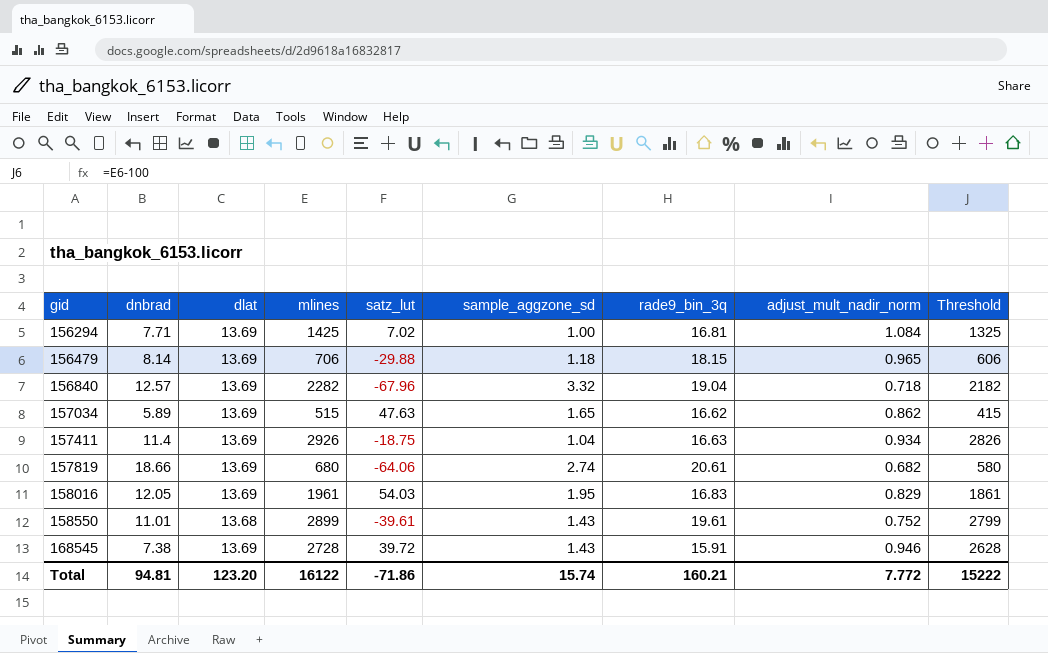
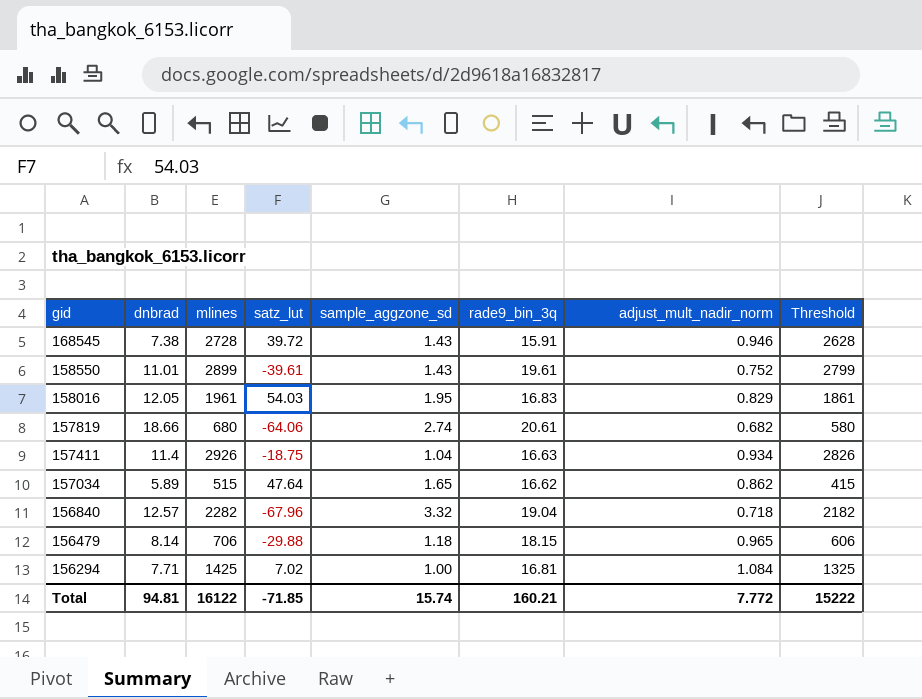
row order: gid ascending -> gid descending
column dlat | position: 3 -> none
157034 | satz_lut: 47.63 -> 47.64
Total | satz_lut: -71.86 -> -71.85

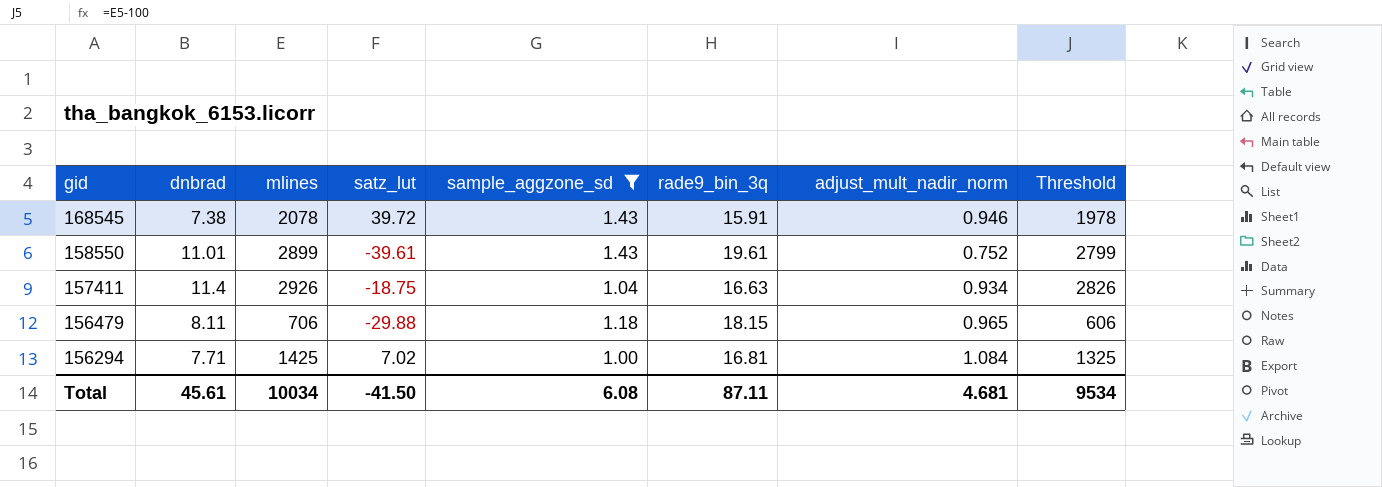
filter: none -> sample_aggzone_sd <= 1.43
168545 | mlines: 2728 -> 2078
168545 | Threshold: 2628 -> 1978
156479 | dnbrad: 8.14 -> 8.11
Total | dnbrad: 94.81 -> 45.61
Total | mlines: 16122 -> 10034
Total | satz_lut: -71.85 -> -41.50
Total | sample_aggzone_sd: 15.74 -> 6.08
Total | rade9_bin_3q: 160.21 -> 87.11
Total | adjust_mult_nadir_norm: 7.772 -> 4.681
Total | Threshold: 15222 -> 9534

